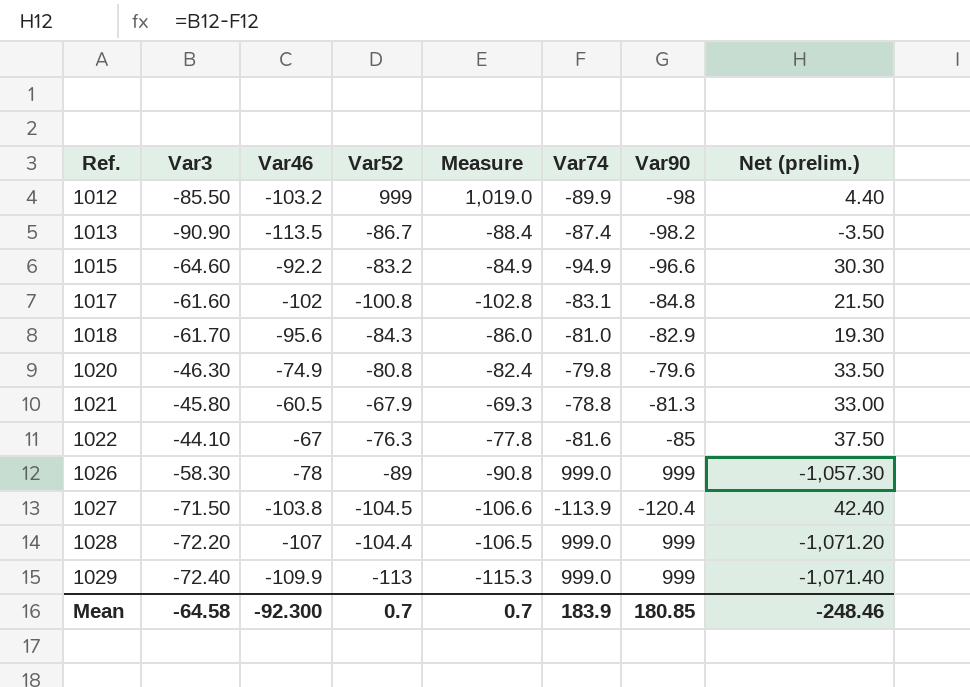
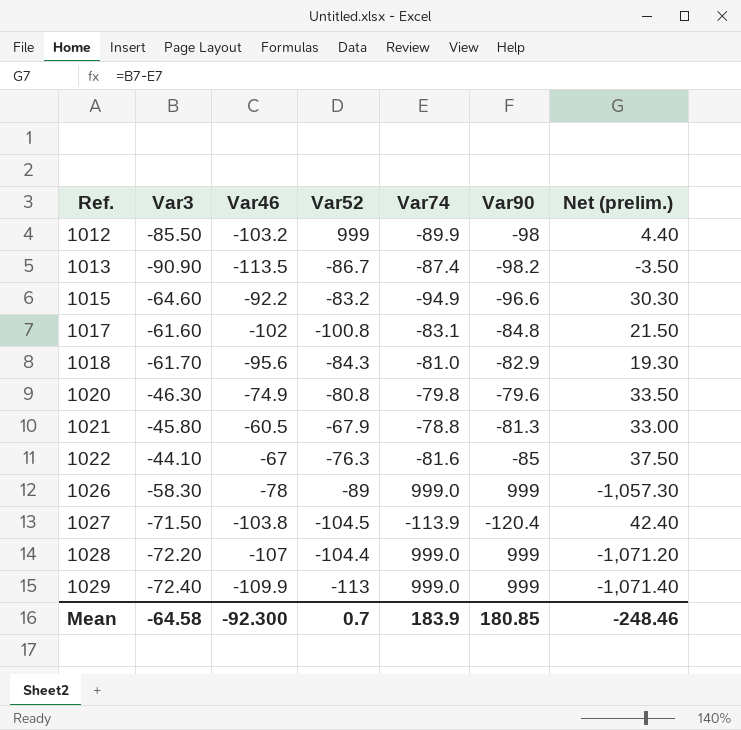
column Measure | formula: [Var52] * 1.02 -> none

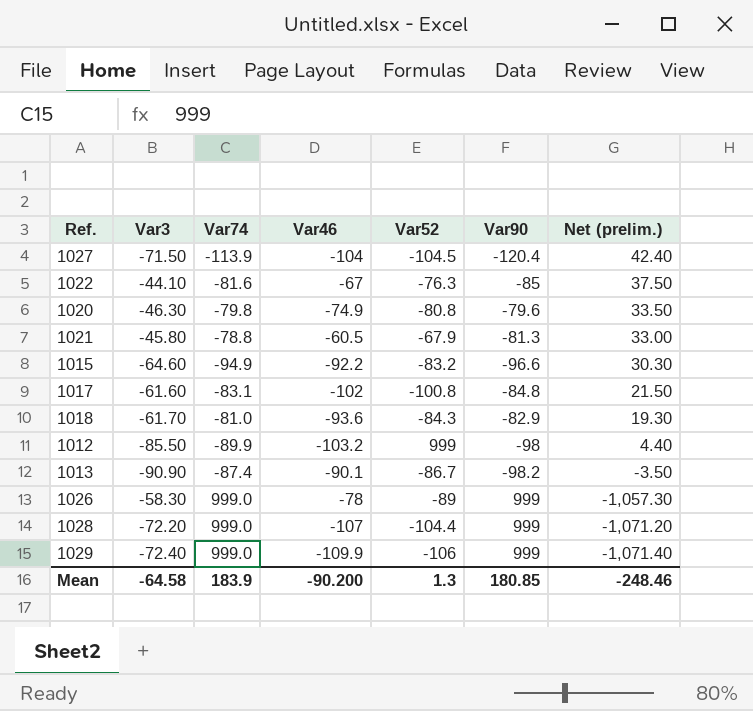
row order: Ref. ascending -> Net (prelim.) descending
column Var74 | position: 5 -> 3
1027 | Var46: -103.8 -> -104
1018 | Var46: -95.6 -> -93.6
1013 | Var46: -113.5 -> -90.1
1029 | Var52: -113 -> -106
Mean | Var46: -92.300 -> -90.200
Mean | Var52: 0.7 -> 1.3

